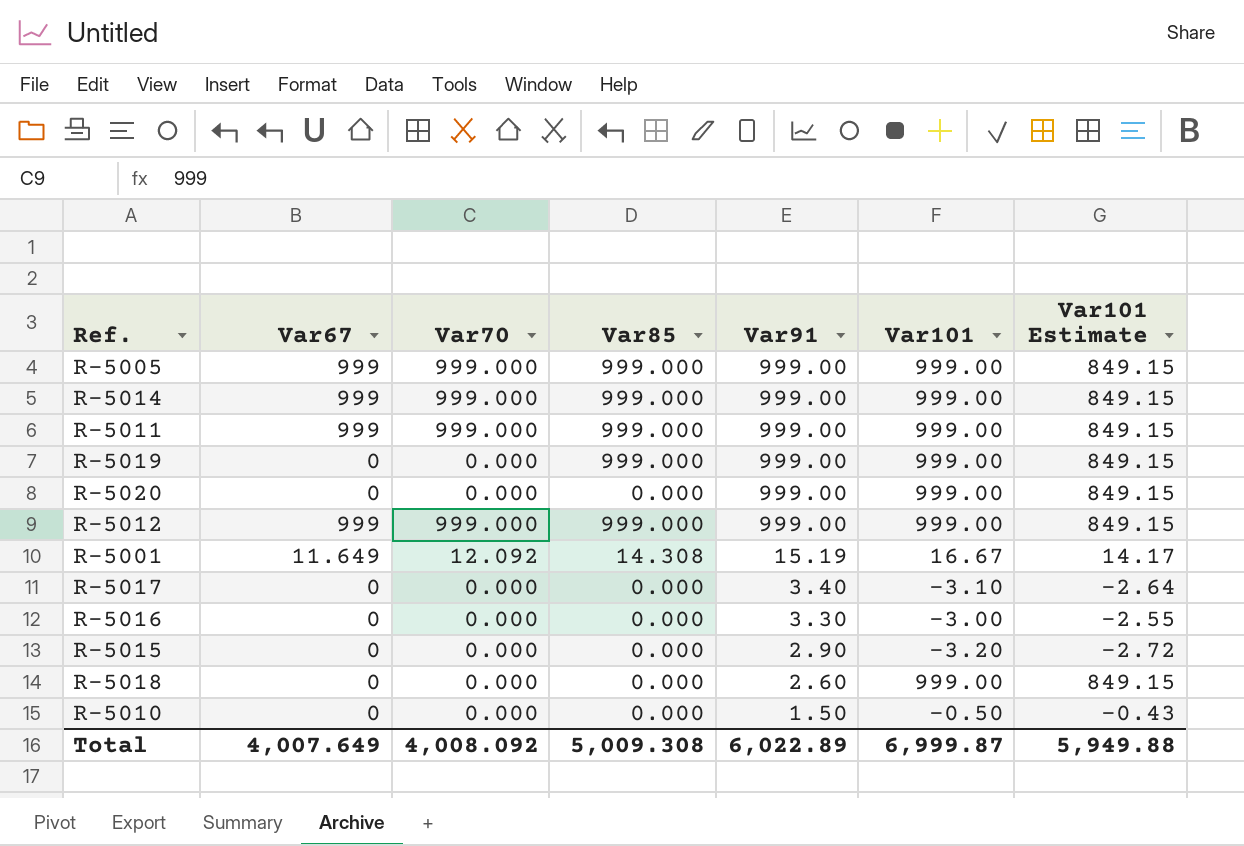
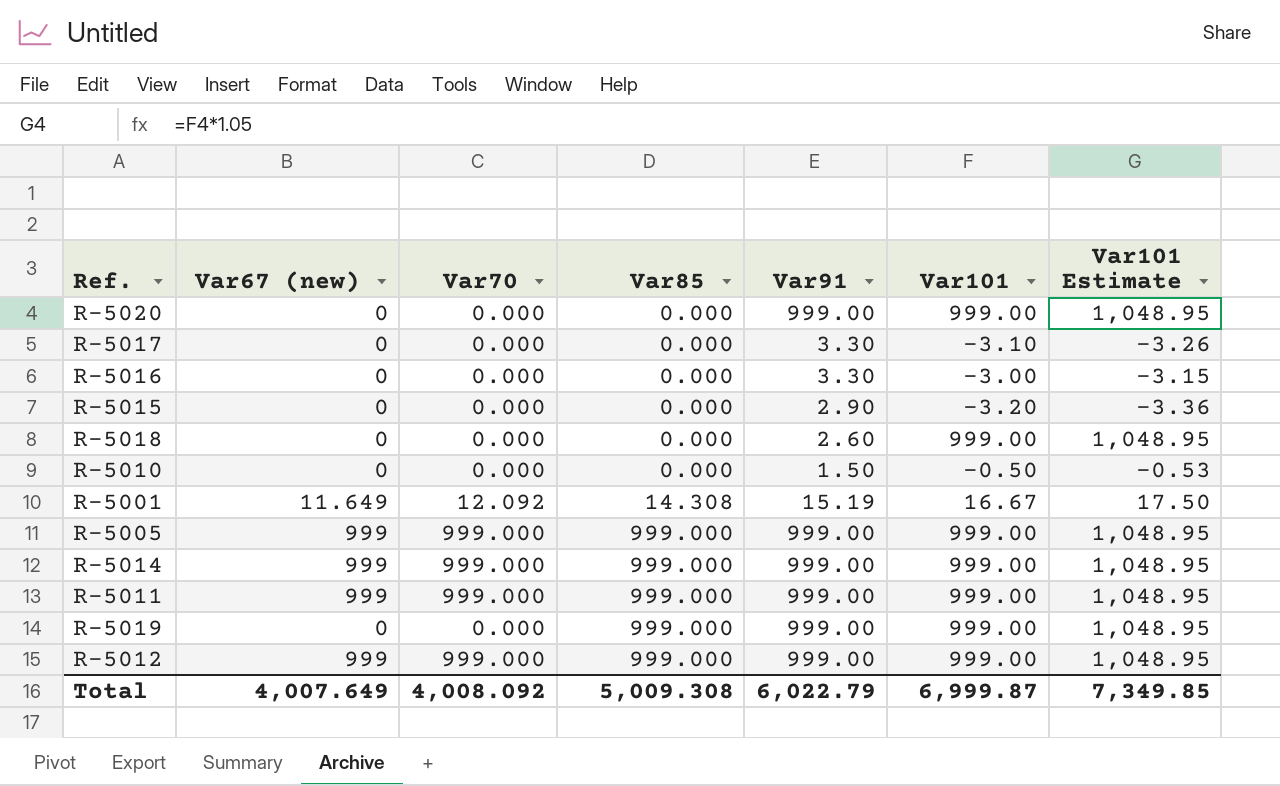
row order: Var91 descending -> Var85 ascending
column name: Var67 -> Var67 (new)
column Var101 Estimate | formula: [Var101] * 0.85 -> [Var101] * 1.05
R-5017 | Var91: 3.40 -> 3.30
Total | Var91: 6,022.89 -> 6,022.79
Total | Var101 Estimate: 5,949.88 -> 7,349.85

